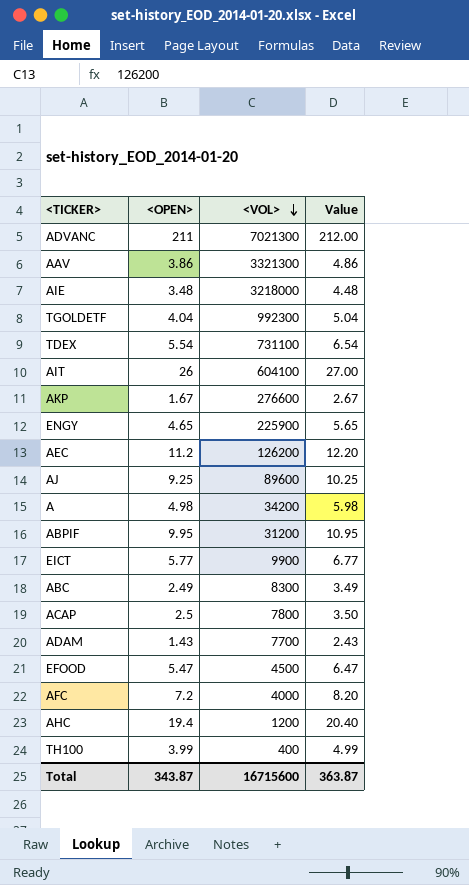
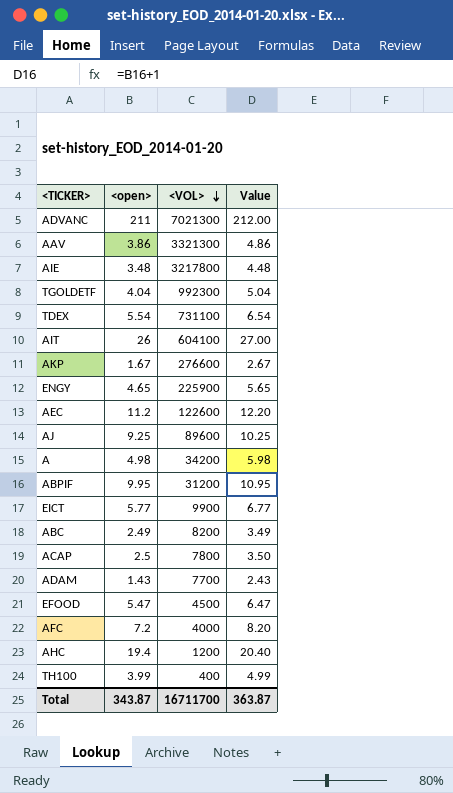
column name: <OPEN> -> <open>
AIE | <VOL>: 3218000 -> 3217800
AEC | <VOL>: 126200 -> 122600
ABC | <VOL>: 8300 -> 8200
Total | <VOL>: 16715600 -> 16711700

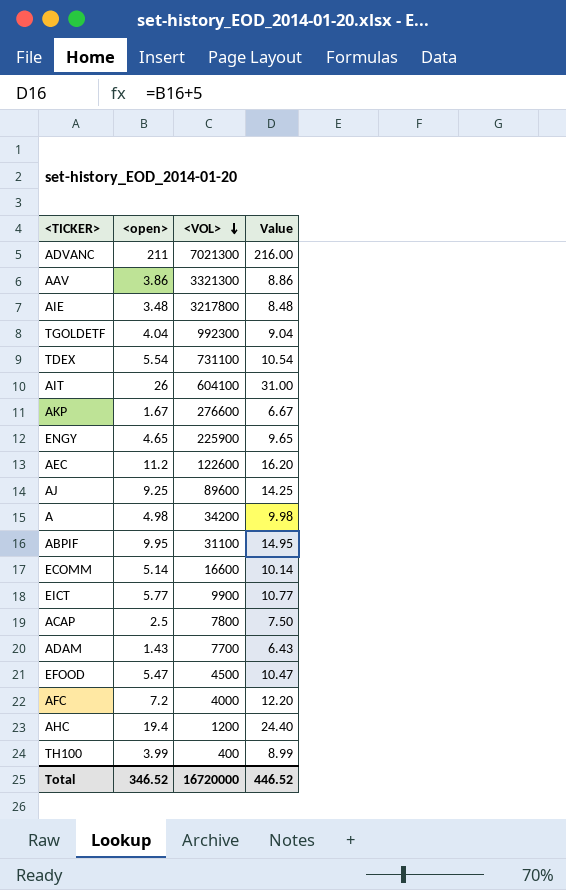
column Value | formula: [<open>] + 1 -> [<open>] + 5
row ABC: 2.49 | 8200 | 3.49 -> none
ABPIF | <VOL>: 31200 -> 31100
row ECOMM: none -> 5.14 | 16600 | 10.14
Total | <open>: 343.87 -> 346.52
Total | <VOL>: 16711700 -> 16720000
Total | Value: 363.87 -> 446.52

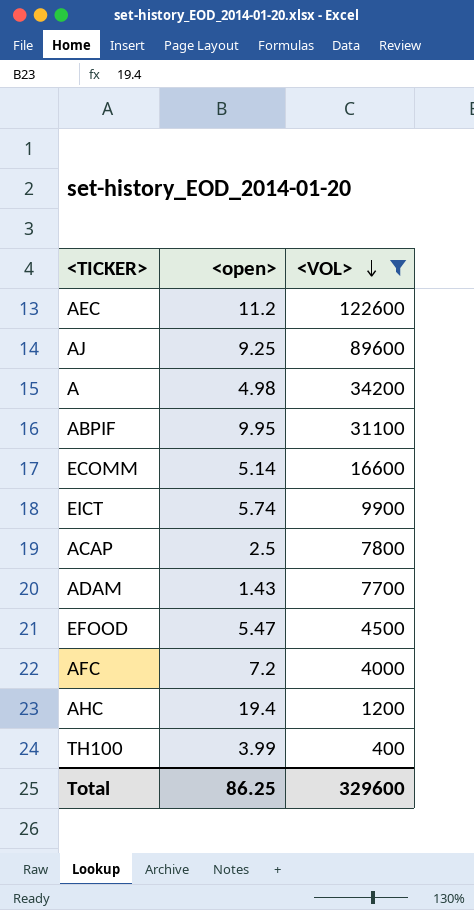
filter: none -> <VOL> <= 122600
column Value | formula: [<open>] + 5 -> none
EICT | <open>: 5.77 -> 5.74
Total | <open>: 346.52 -> 86.25
Total | <VOL>: 16720000 -> 329600

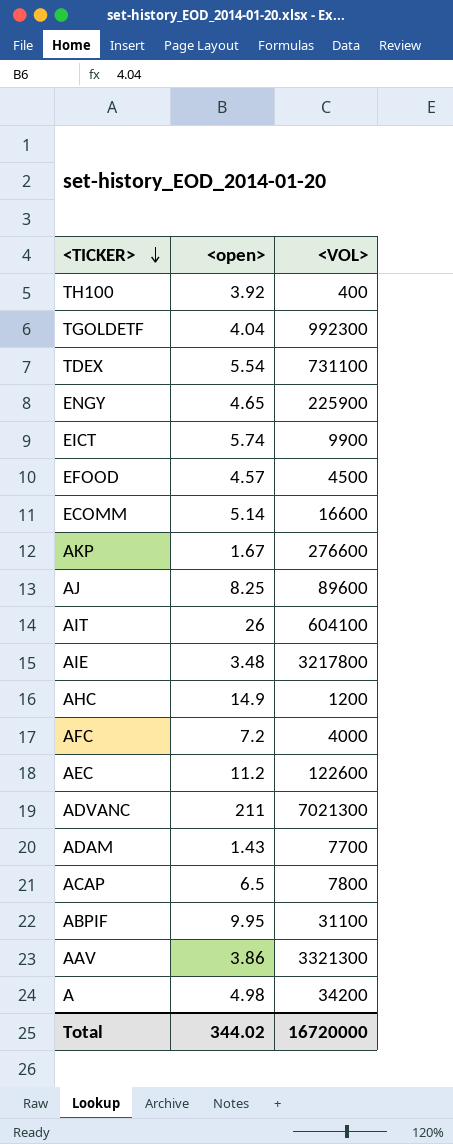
filter: <VOL> <= 122600 -> none
row order: <VOL> descending -> <TICKER> descending
TH100 | <open>: 3.99 -> 3.92
EFOOD | <open>: 5.47 -> 4.57
AJ | <open>: 9.25 -> 8.25
AHC | <open>: 19.4 -> 14.9
ACAP | <open>: 2.5 -> 6.5
Total | <open>: 86.25 -> 344.02
Total | <VOL>: 329600 -> 16720000

